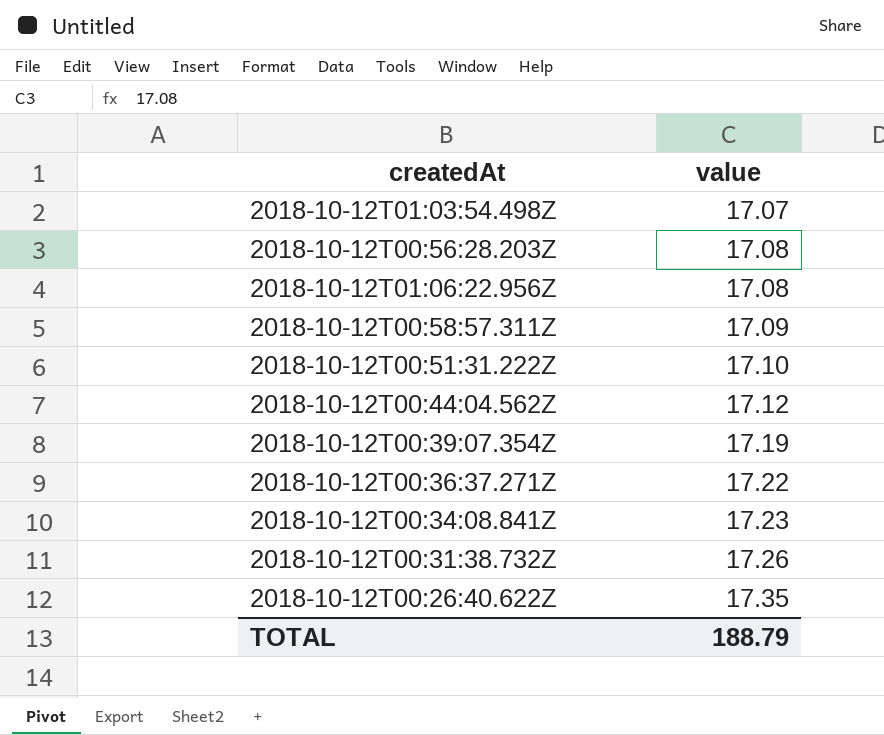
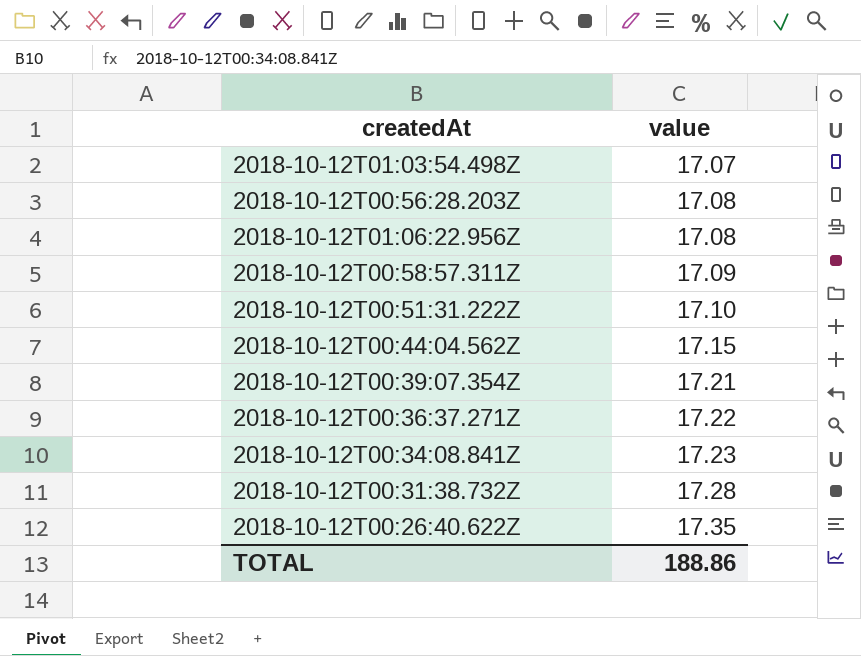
2018-10-12T00:44:04.562Z | value: 17.12 -> 17.15
2018-10-12T00:39:07.354Z | value: 17.19 -> 17.21
2018-10-12T00:31:38.732Z | value: 17.26 -> 17.28
TOTAL | value: 188.79 -> 188.86

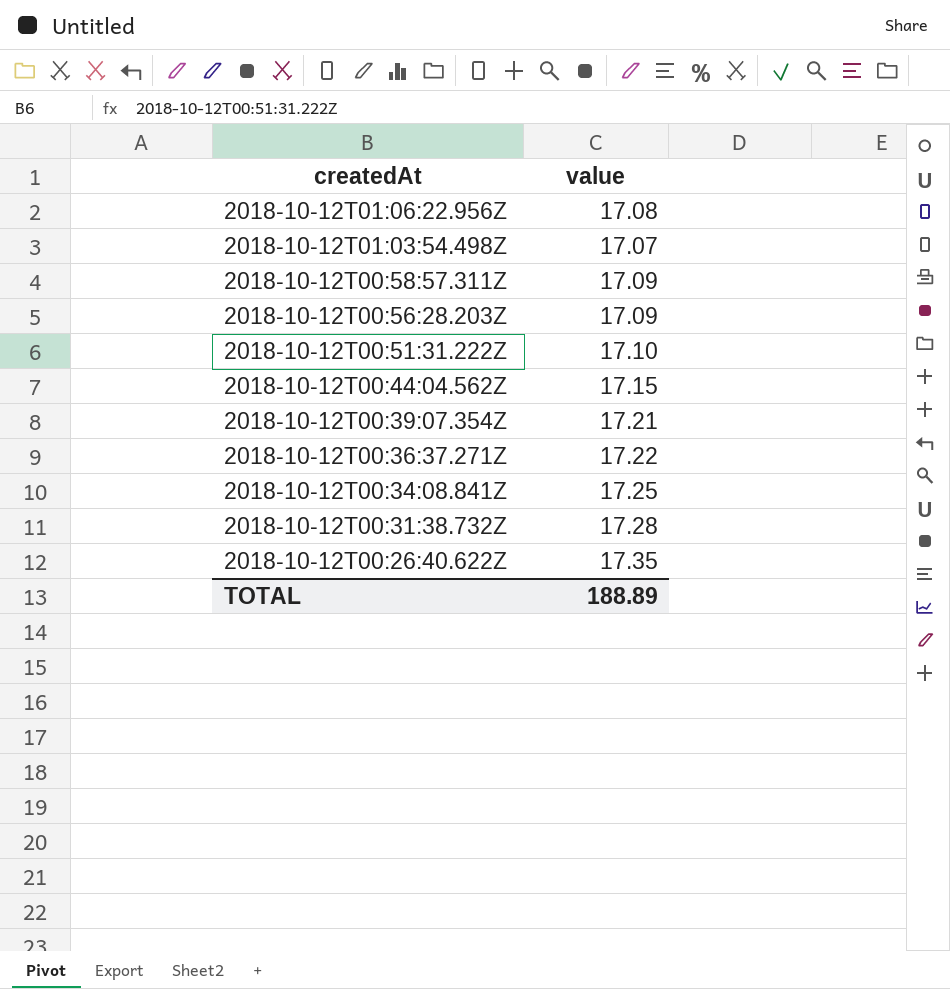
row order: value ascending -> createdAt descending
2018-10-12T00:56:28.203Z | value: 17.08 -> 17.09
2018-10-12T00:34:08.841Z | value: 17.23 -> 17.25
TOTAL | value: 188.86 -> 188.89

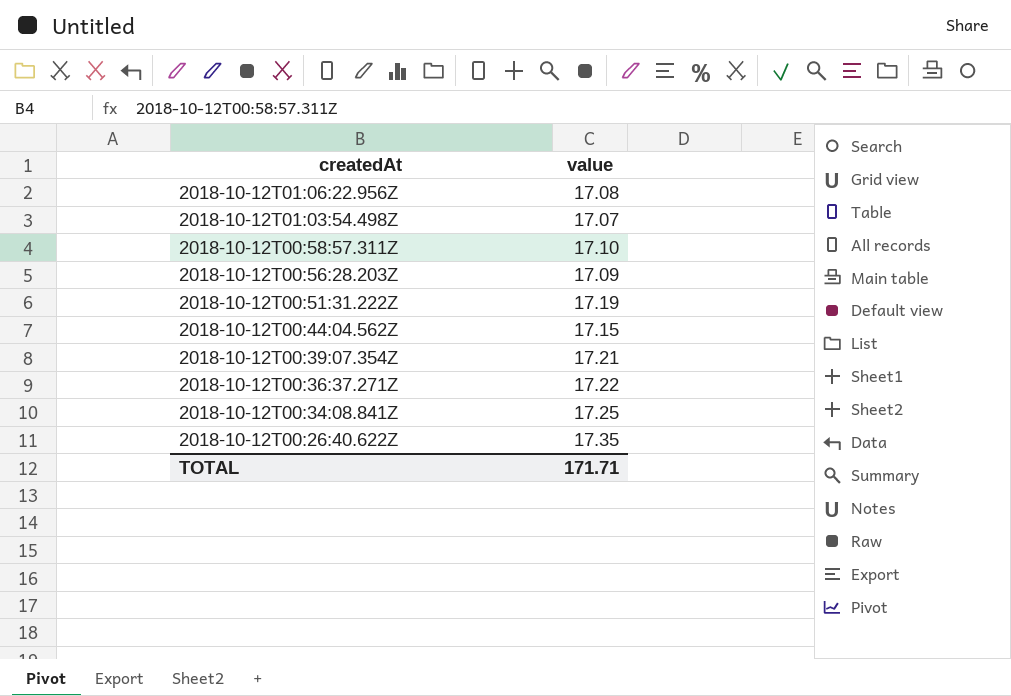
row 2018-10-12T00:31:38.732Z: 17.28 -> none
2018-10-12T00:58:57.311Z | value: 17.09 -> 17.10
2018-10-12T00:51:31.222Z | value: 17.10 -> 17.19
TOTAL | value: 188.89 -> 171.71

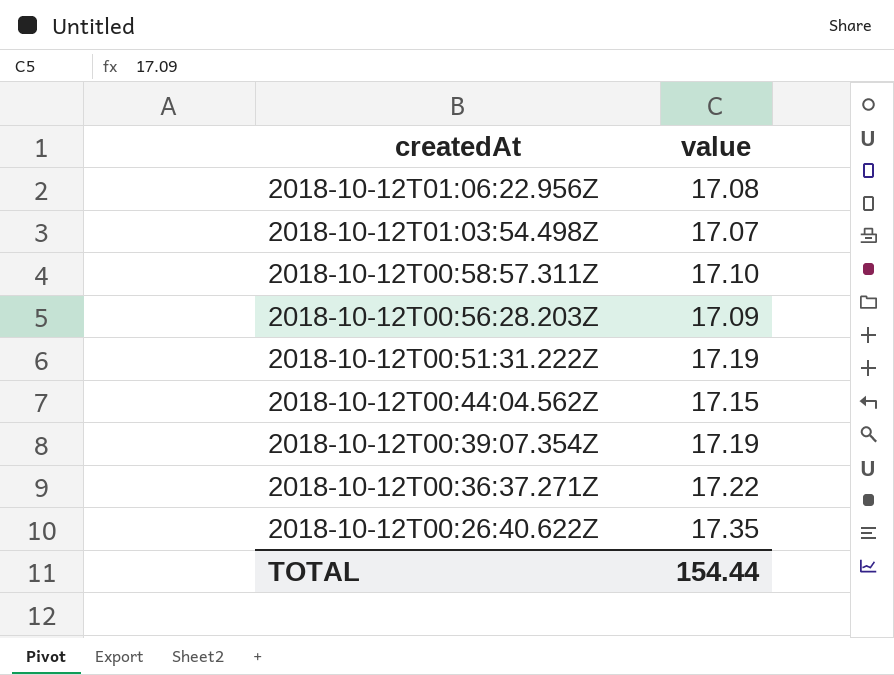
row 2018-10-12T00:34:08.841Z: 17.25 -> none
2018-10-12T00:39:07.354Z | value: 17.21 -> 17.19
TOTAL | value: 171.71 -> 154.44

